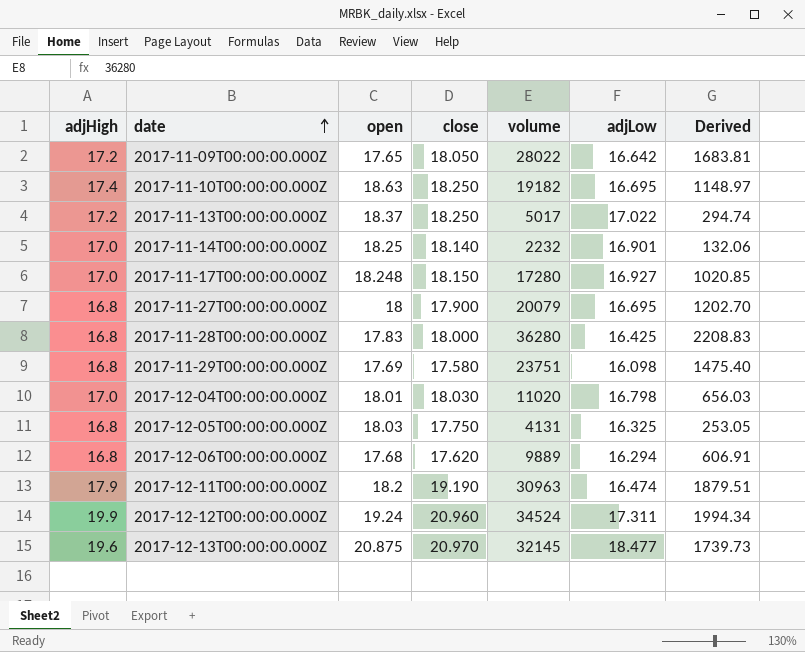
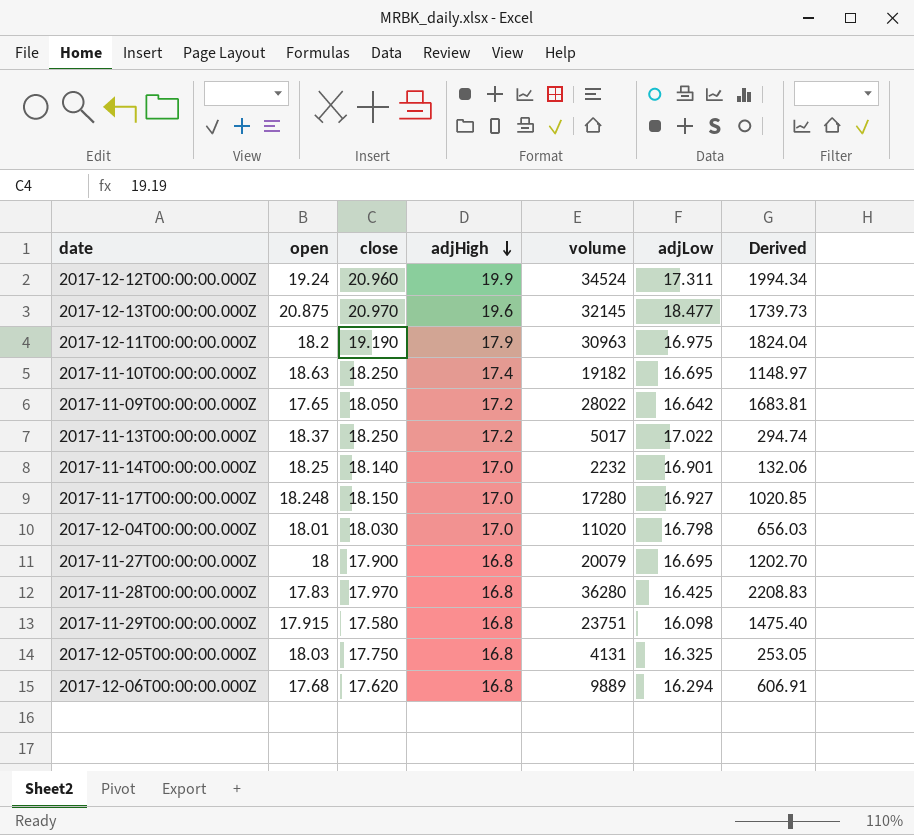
row order: date ascending -> adjHigh descending
column adjHigh | position: 1 -> 4
2017-12-11T00:00:00.000Z | adjLow: 16.474 -> 16.975
2017-12-11T00:00:00.000Z | Derived: 1879.51 -> 1824.04
2017-11-28T00:00:00.000Z | close: 18.000 -> 17.970
2017-11-29T00:00:00.000Z | open: 17.69 -> 17.915

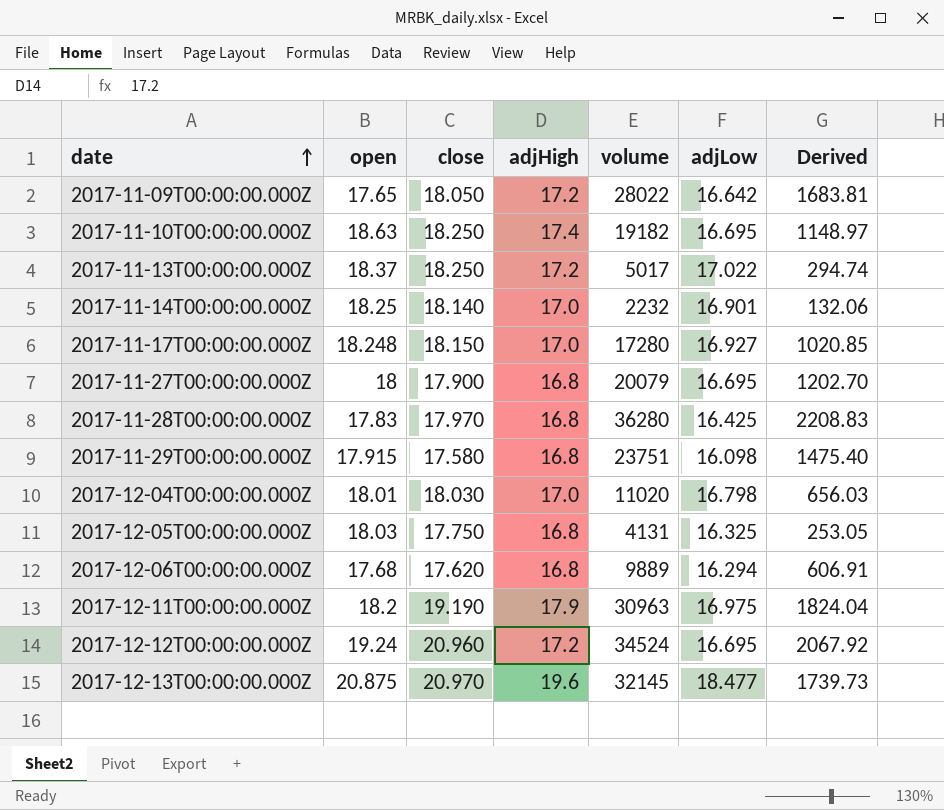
row order: adjHigh descending -> date ascending
2017-12-12T00:00:00.000Z | adjHigh: 19.9 -> 17.2
2017-12-12T00:00:00.000Z | adjLow: 17.311 -> 16.695
2017-12-12T00:00:00.000Z | Derived: 1994.34 -> 2067.92

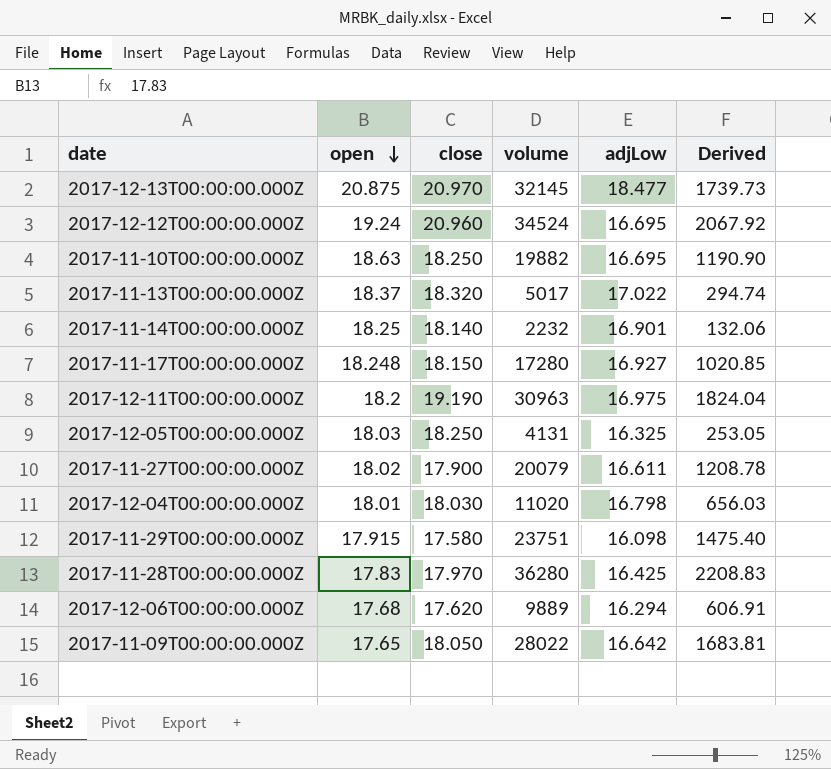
row order: date ascending -> open descending
column adjHigh | position: 4 -> none
2017-11-10T00:00:00.000Z | volume: 19182 -> 19882
2017-11-10T00:00:00.000Z | Derived: 1148.97 -> 1190.90
2017-11-13T00:00:00.000Z | close: 18.250 -> 18.320
2017-12-05T00:00:00.000Z | close: 17.750 -> 18.250
2017-11-27T00:00:00.000Z | open: 18 -> 18.02
2017-11-27T00:00:00.000Z | adjLow: 16.695 -> 16.611
2017-11-27T00:00:00.000Z | Derived: 1202.70 -> 1208.78

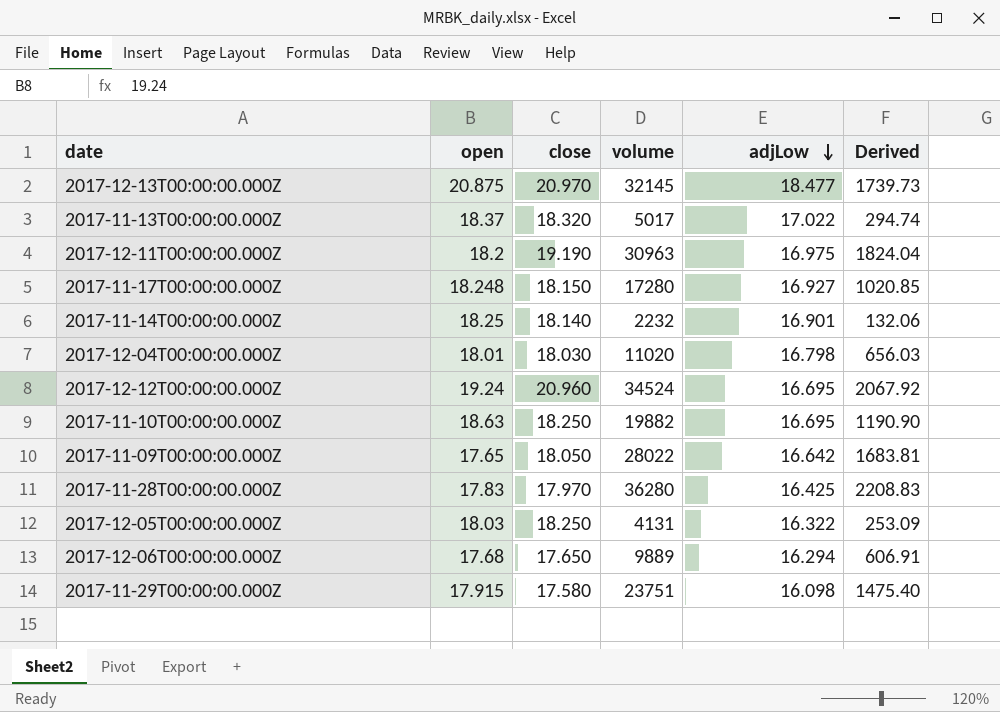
row order: open descending -> adjLow descending
row 2017-11-27T00:00:00.000Z: 18.02 | 17.900 | 20079 | 16.611 | 1208.78 -> none
2017-12-05T00:00:00.000Z | adjLow: 16.325 -> 16.322
2017-12-05T00:00:00.000Z | Derived: 253.05 -> 253.09
2017-12-06T00:00:00.000Z | close: 17.620 -> 17.650

